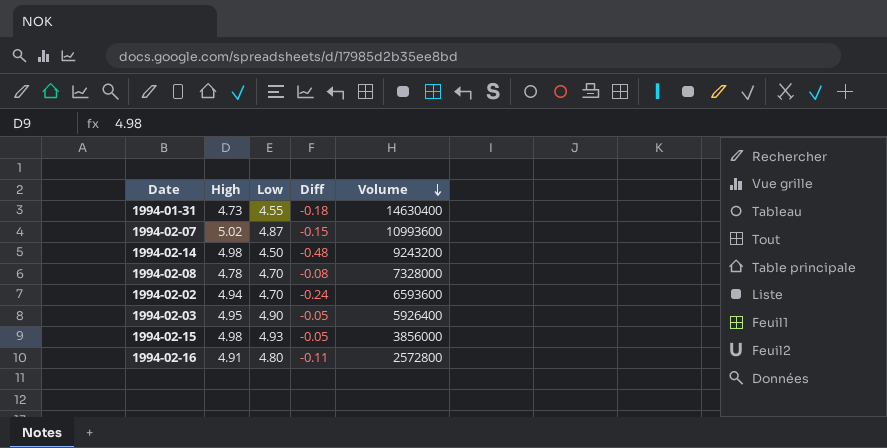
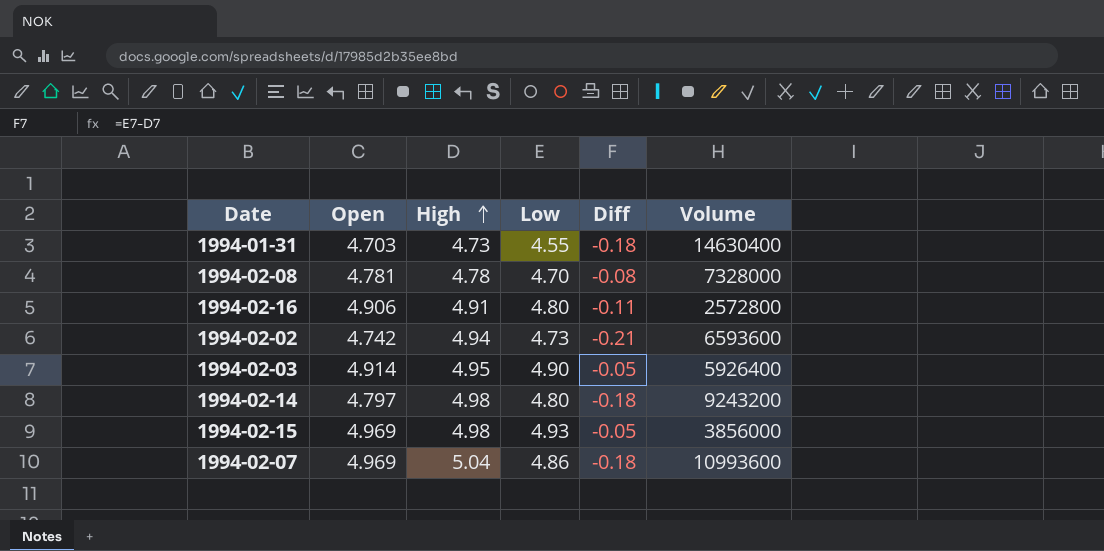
row order: Volume descending -> High ascending
column Open | position: none -> 2
1994-02-02 | Low: 4.70 -> 4.73
1994-02-02 | Diff: -0.24 -> -0.21
1994-02-14 | Low: 4.50 -> 4.80
1994-02-14 | Diff: -0.48 -> -0.18
1994-02-07 | High: 5.02 -> 5.04
1994-02-07 | Low: 4.87 -> 4.86
1994-02-07 | Diff: -0.15 -> -0.18

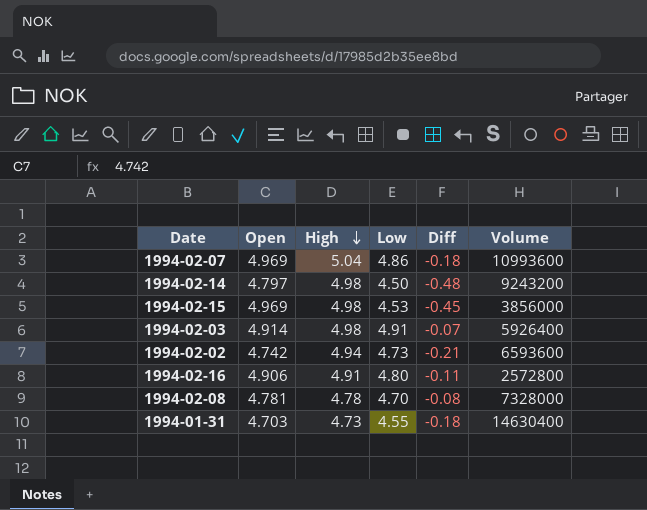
row order: High ascending -> High descending
1994-02-14 | Low: 4.80 -> 4.50
1994-02-14 | Diff: -0.18 -> -0.48
1994-02-15 | Low: 4.93 -> 4.53
1994-02-15 | Diff: -0.05 -> -0.45
1994-02-03 | High: 4.95 -> 4.98
1994-02-03 | Low: 4.90 -> 4.91
1994-02-03 | Diff: -0.05 -> -0.07

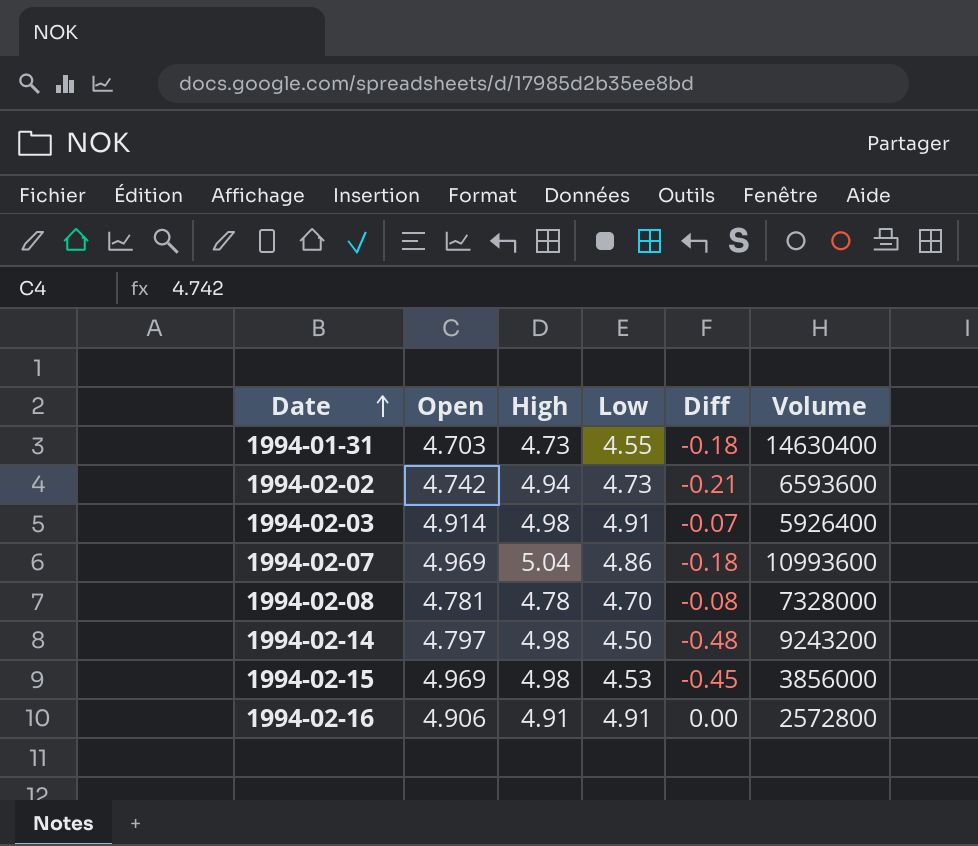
row order: High descending -> Date ascending
1994-02-16 | Low: 4.80 -> 4.91
1994-02-16 | Diff: -0.11 -> 0.00

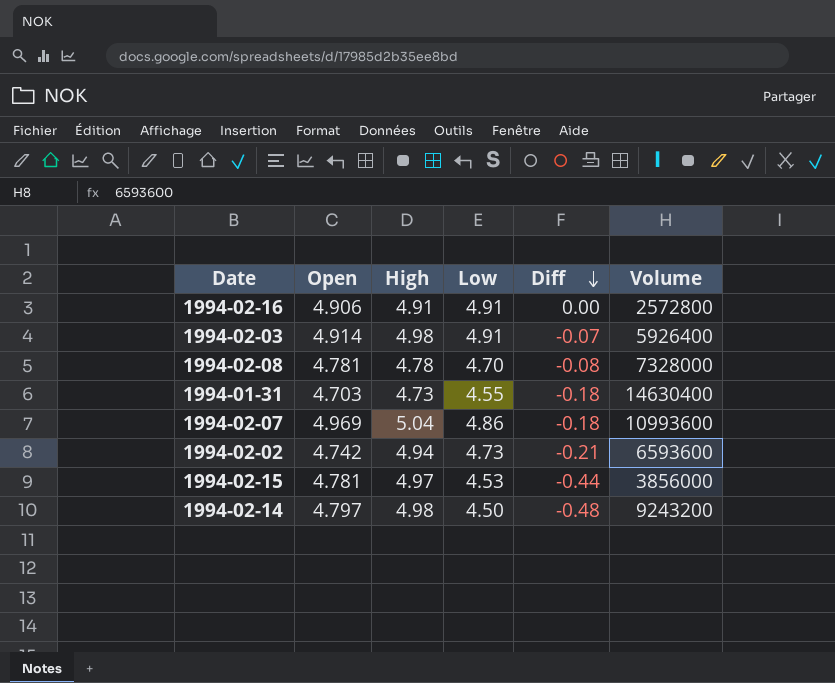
row order: Date ascending -> Diff descending
1994-02-15 | Open: 4.969 -> 4.781
1994-02-15 | High: 4.98 -> 4.97
1994-02-15 | Diff: -0.45 -> -0.44

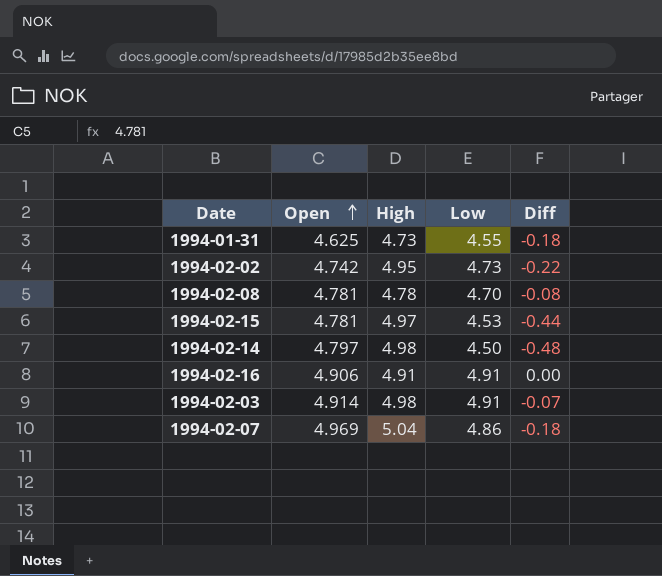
row order: Diff descending -> Open ascending
column Volume | position: 6 -> none
1994-01-31 | Open: 4.703 -> 4.625
1994-02-02 | High: 4.94 -> 4.95
1994-02-02 | Diff: -0.21 -> -0.22

